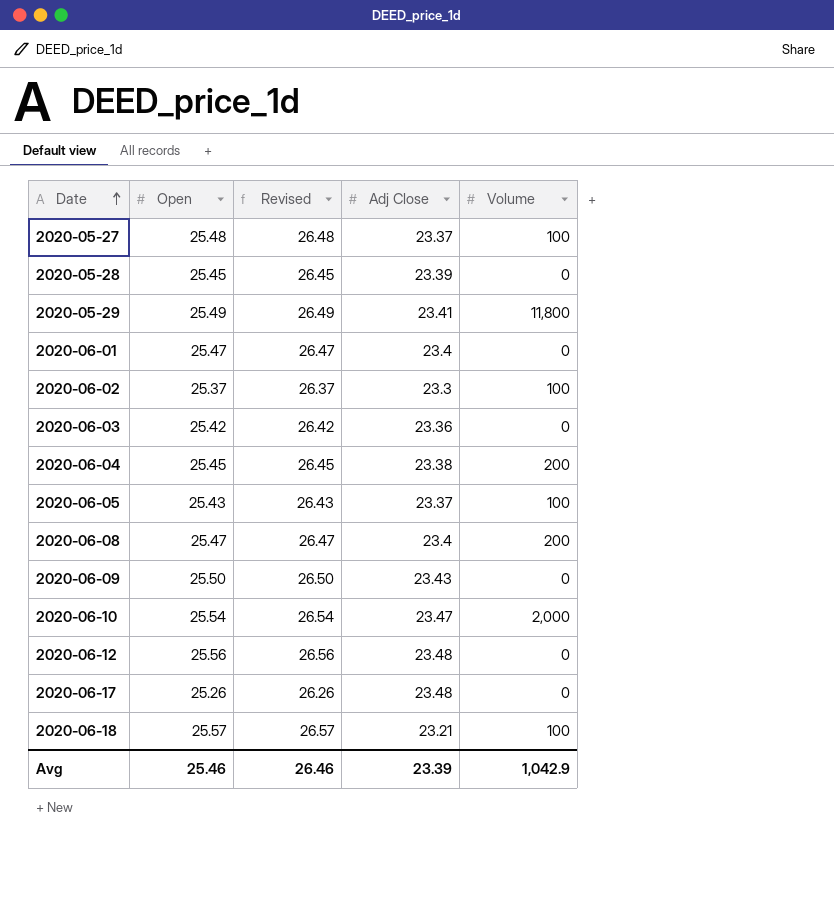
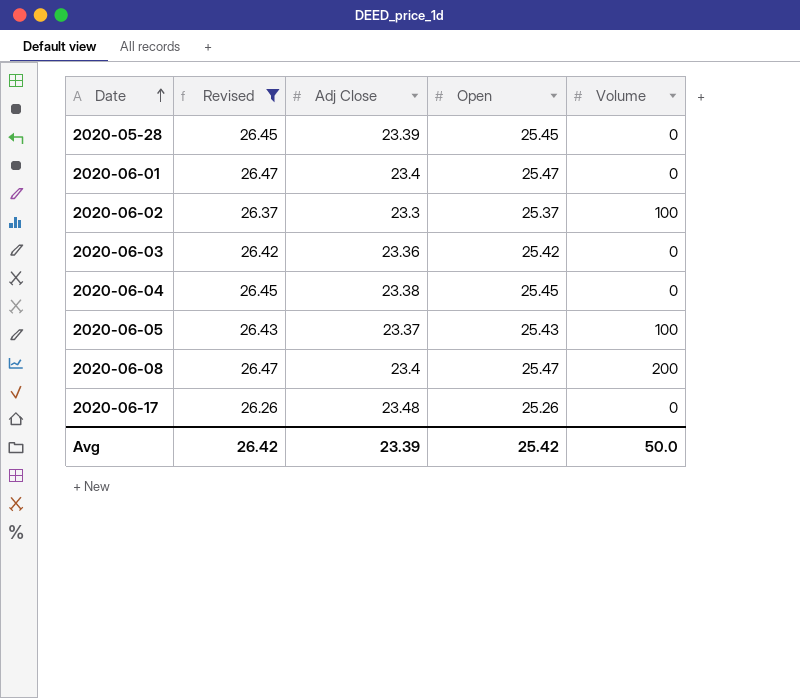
filter: none -> Revised <= 26.47
column Open | position: 2 -> 4
2020-06-04 | Volume: 200 -> 0
Avg | Revised: 26.46 -> 26.42
Avg | Open: 25.46 -> 25.42
Avg | Volume: 1,042.9 -> 50.0

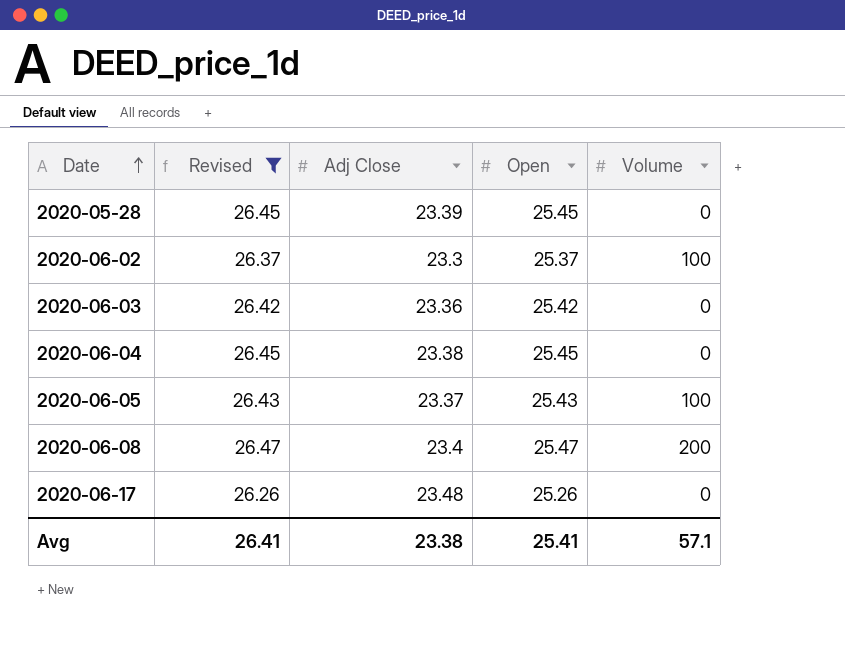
row 2020-06-01: 26.47 | 23.4 | 25.47 | 0 -> none
Avg | Revised: 26.42 -> 26.41
Avg | Adj Close: 23.39 -> 23.38
Avg | Open: 25.42 -> 25.41
Avg | Volume: 50.0 -> 57.1

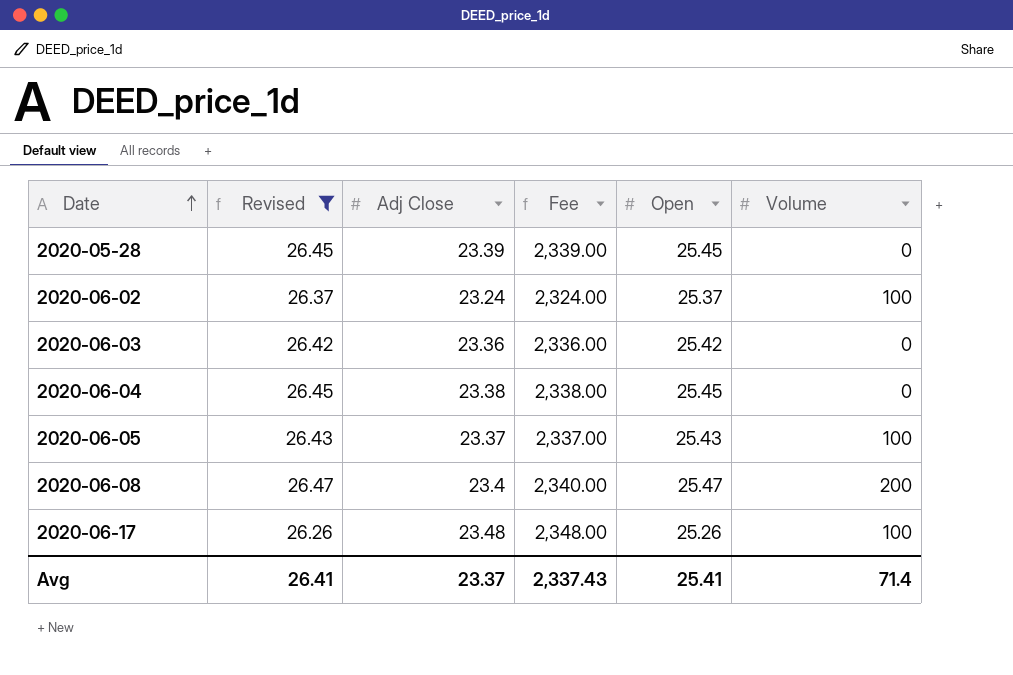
column Fee | formula: none -> [Adj Close] * 100
2020-06-02 | Adj Close: 23.3 -> 23.24
2020-06-17 | Volume: 0 -> 100
Avg | Adj Close: 23.38 -> 23.37
Avg | Volume: 57.1 -> 71.4

